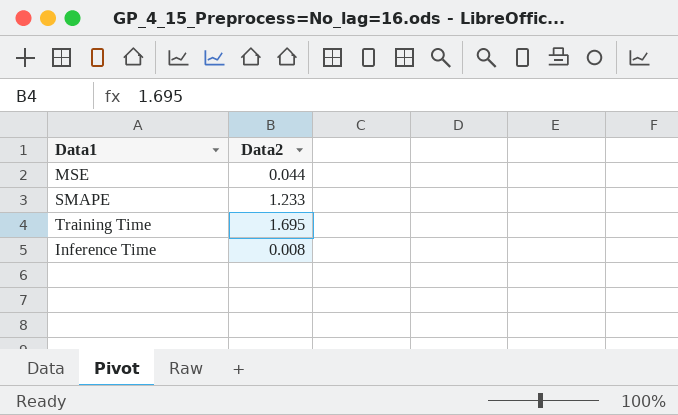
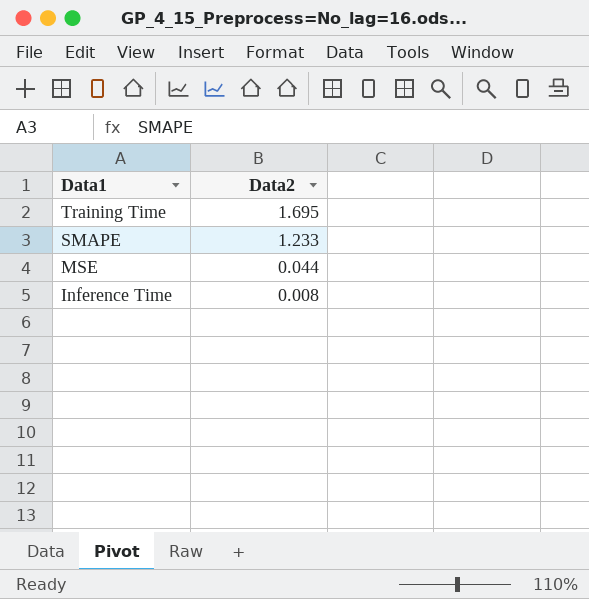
row order: none -> Data1 descending

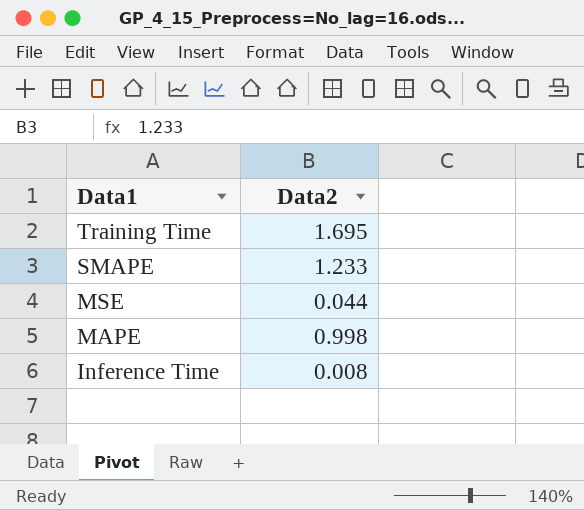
row MAPE: none -> 0.998

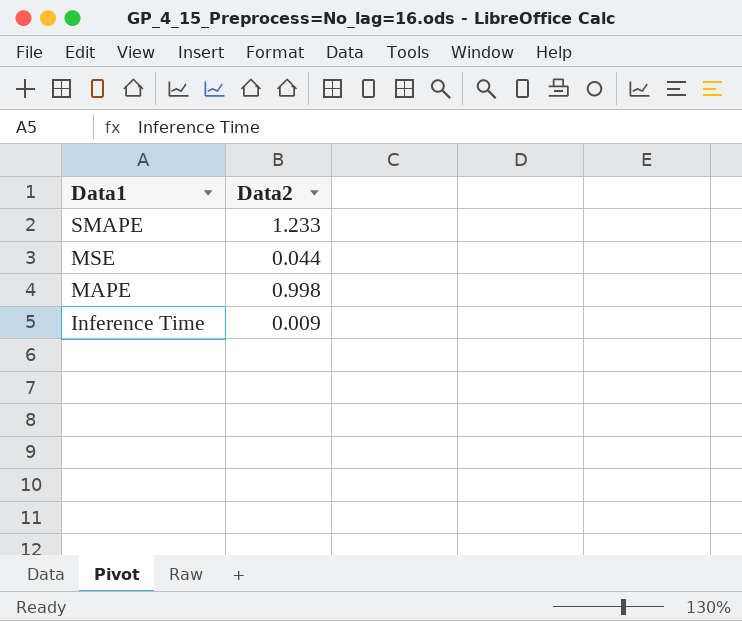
row Training Time: 1.695 -> none
Inference Time | Data2: 0.008 -> 0.009

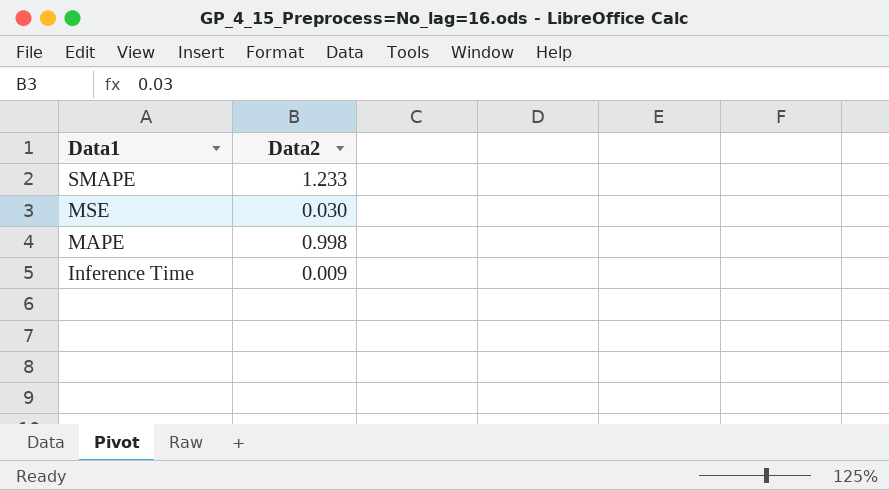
MSE | Data2: 0.044 -> 0.030

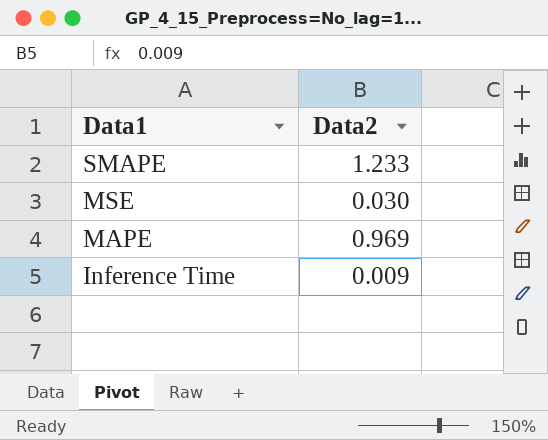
MAPE | Data2: 0.998 -> 0.969

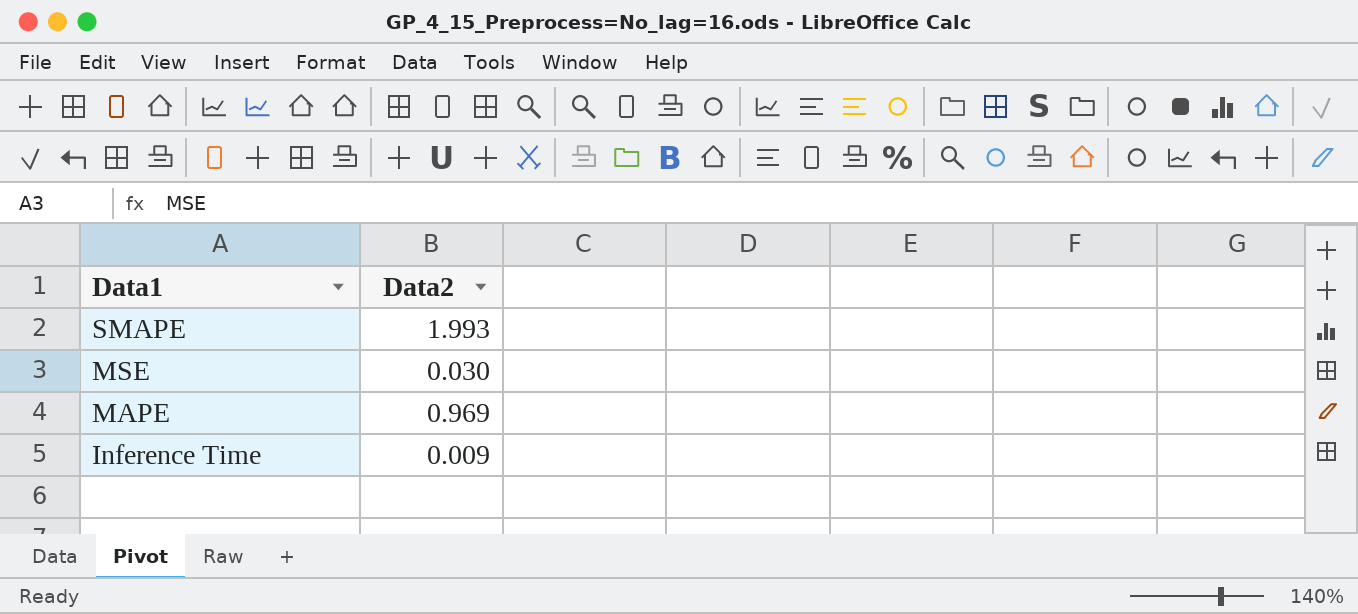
SMAPE | Data2: 1.233 -> 1.993

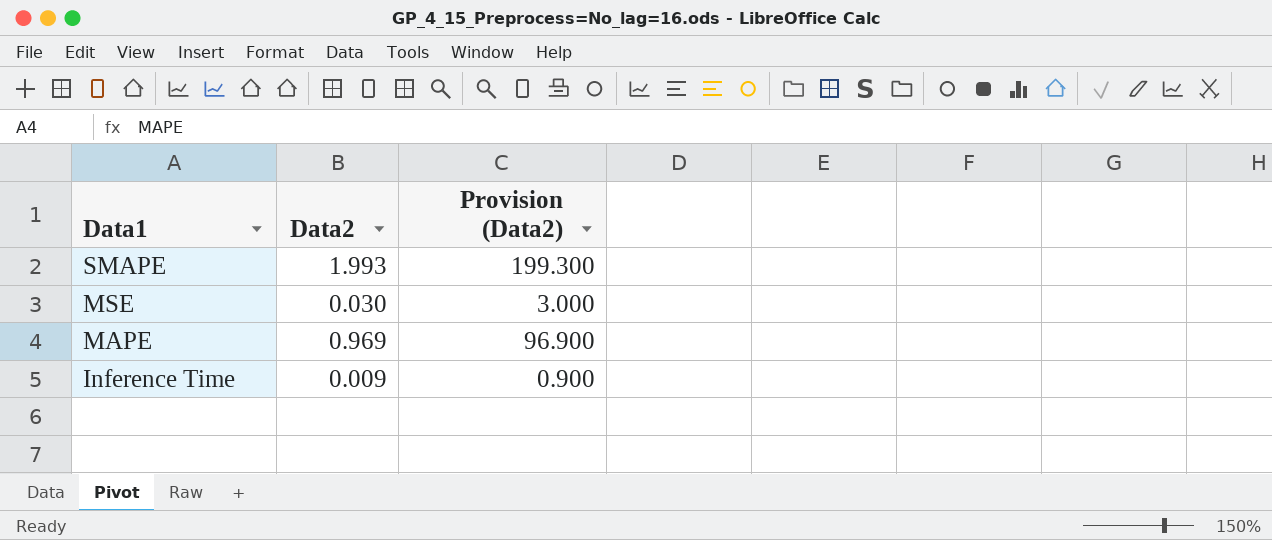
column Provision (Data2) | formula: none -> [Data2] * 100

